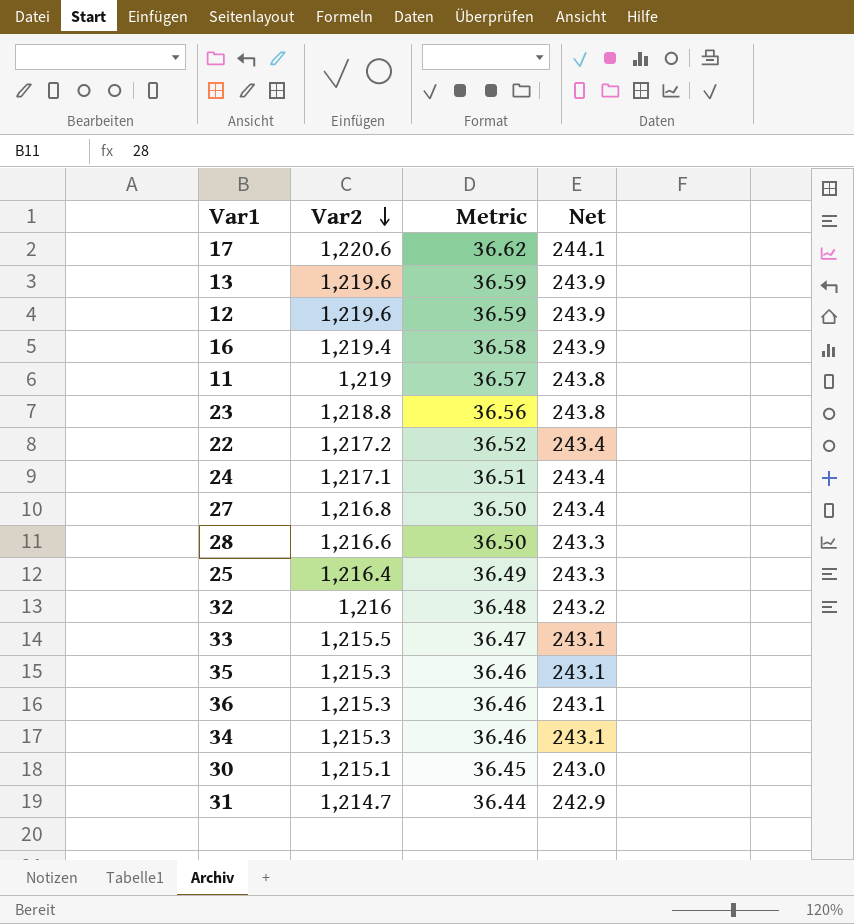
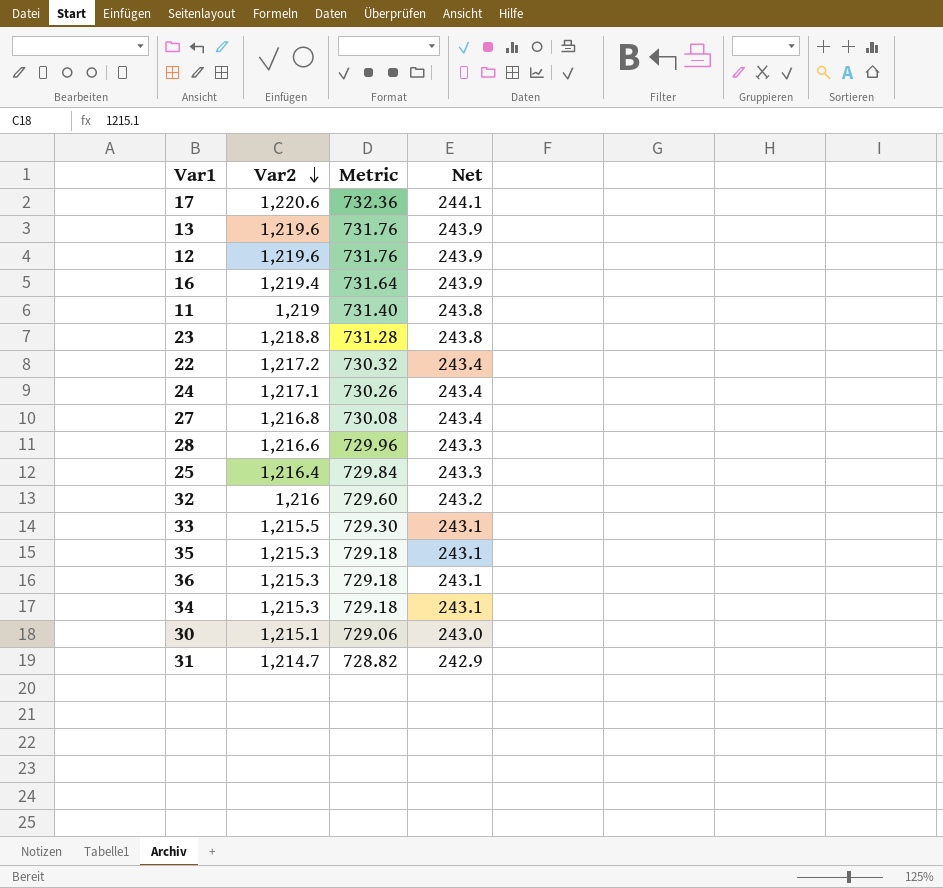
column Metric | formula: [Var2] * 0.03 -> [Var2] * 0.6

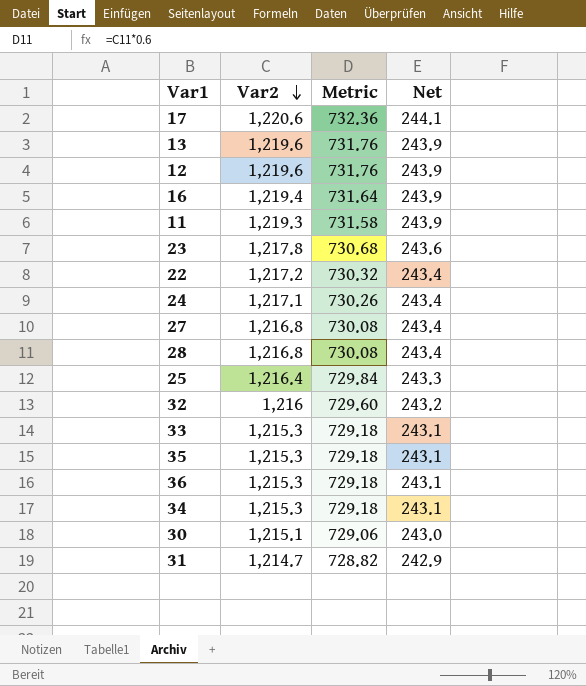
11 | Var2: 1,219 -> 1,219.3
11 | Metric: 731.40 -> 731.58
11 | Net: 243.8 -> 243.9
23 | Var2: 1,218.8 -> 1,217.8
23 | Metric: 731.28 -> 730.68
23 | Net: 243.8 -> 243.6
28 | Var2: 1,216.6 -> 1,216.8
28 | Metric: 729.96 -> 730.08
28 | Net: 243.3 -> 243.4
33 | Var2: 1,215.5 -> 1,215.3
33 | Metric: 729.30 -> 729.18

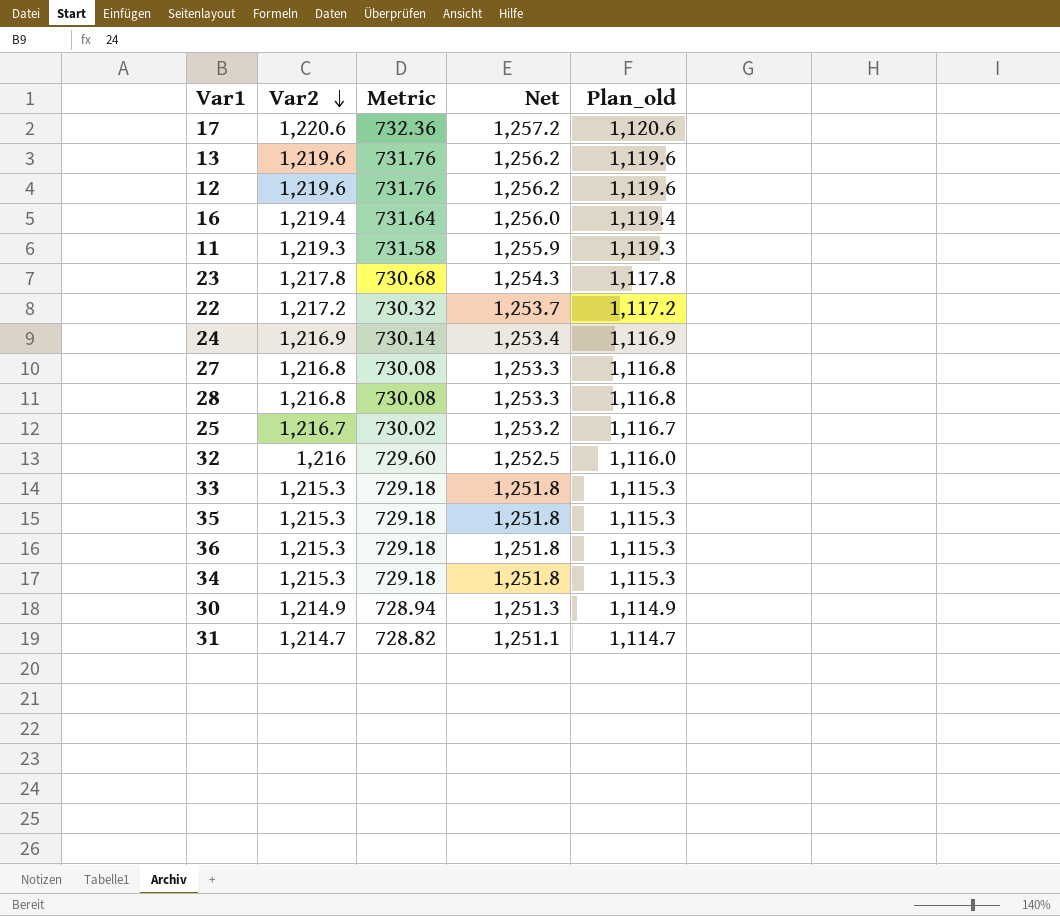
column Net | formula: [Var2] * 0.2 -> [Var2] * 1.03
column Plan_old | formula: none -> [Var2] - 100
24 | Var2: 1,217.1 -> 1,216.9
24 | Metric: 730.26 -> 730.14
25 | Var2: 1,216.4 -> 1,216.7
25 | Metric: 729.84 -> 730.02
30 | Var2: 1,215.1 -> 1,214.9
30 | Metric: 729.06 -> 728.94

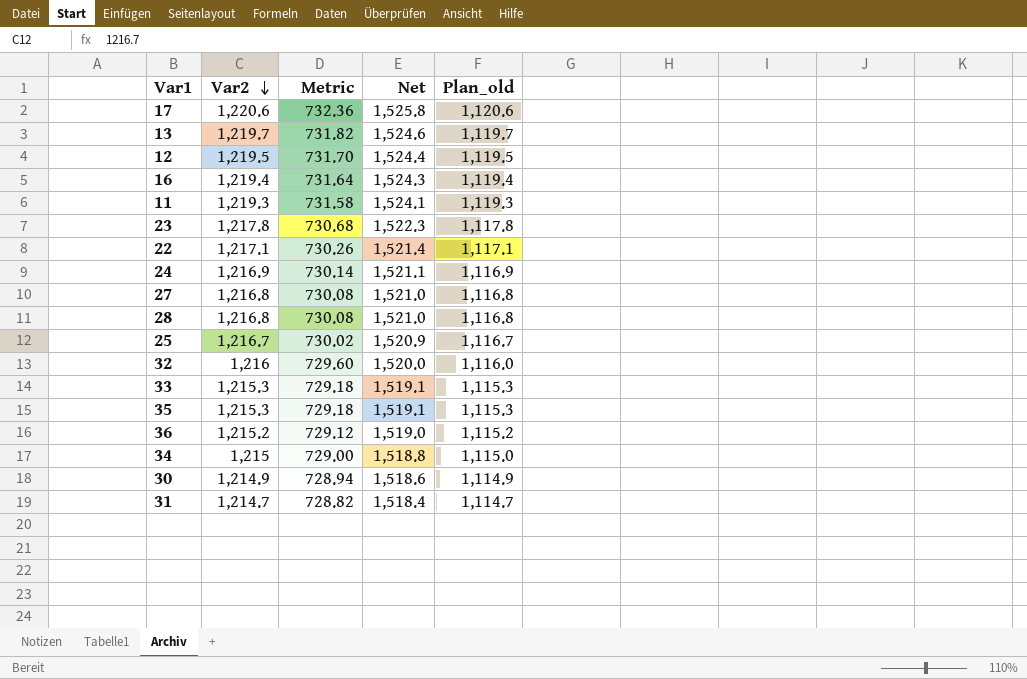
column Net | formula: [Var2] * 1.03 -> [Var2] * 1.25
13 | Var2: 1,219.6 -> 1,219.7
13 | Metric: 731.76 -> 731.82
13 | Plan_old: 1,119.6 -> 1,119.7
12 | Var2: 1,219.6 -> 1,219.5
12 | Metric: 731.76 -> 731.70
12 | Plan_old: 1,119.6 -> 1,119.5
22 | Var2: 1,217.2 -> 1,217.1
22 | Metric: 730.32 -> 730.26
22 | Plan_old: 1,117.2 -> 1,117.1
36 | Var2: 1,215.3 -> 1,215.2
36 | Metric: 729.18 -> 729.12
36 | Plan_old: 1,115.3 -> 1,115.2
34 | Var2: 1,215.3 -> 1,215
34 | Metric: 729.18 -> 729.00
34 | Plan_old: 1,115.3 -> 1,115.0

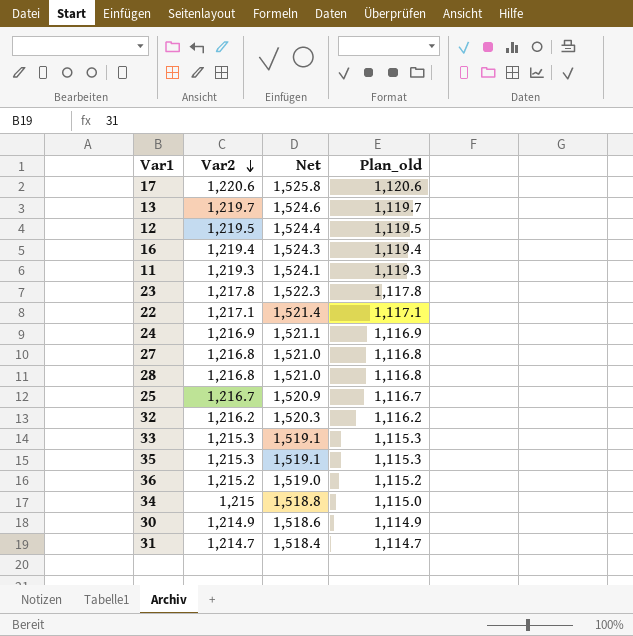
column Metric | formula: [Var2] * 0.6 -> none
32 | Var2: 1,216 -> 1,216.2
32 | Net: 1,520.0 -> 1,520.3
32 | Plan_old: 1,116.0 -> 1,116.2

